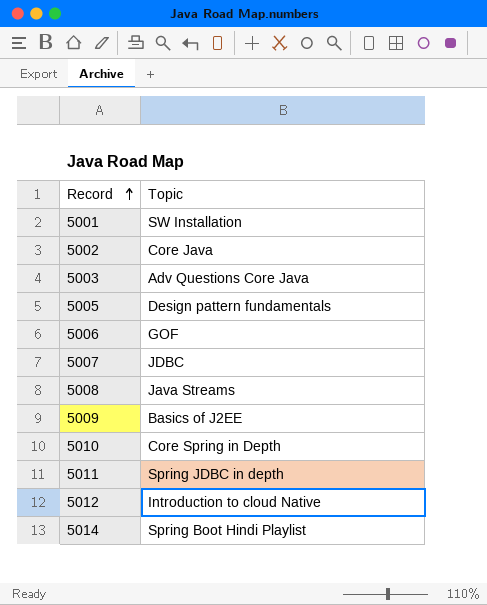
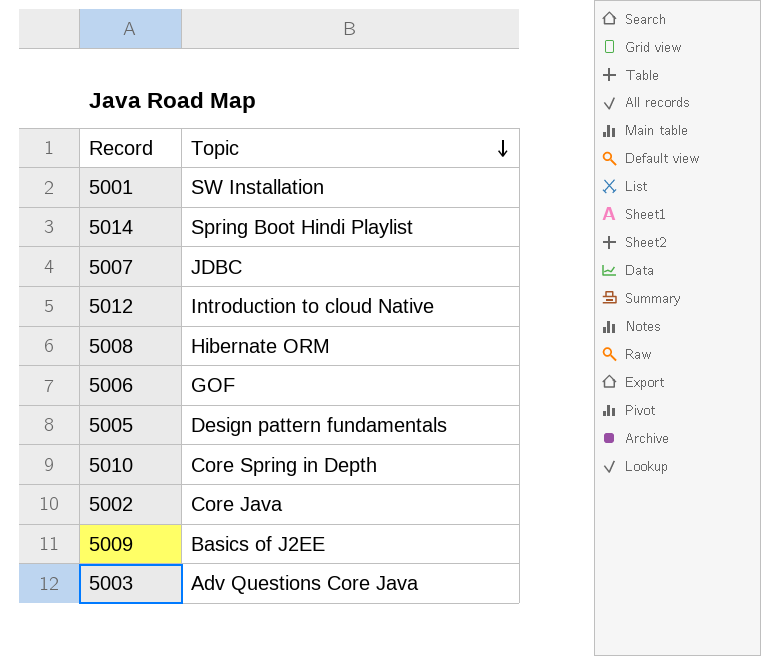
row order: Record ascending -> Topic descending
row 5011: Spring JDBC in depth -> none
5008 | Topic: Java Streams -> Hibernate ORM

